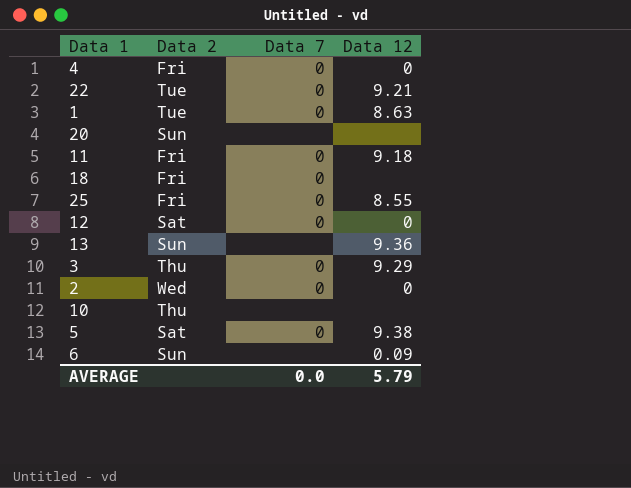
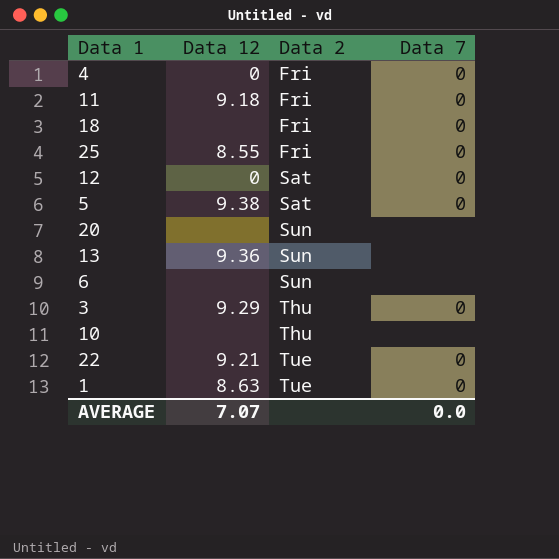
row order: none -> Data 2 ascending
column Data 12 | position: 4 -> 2
row 2: Wed | 0 | 0 -> none
6 | Data 12: 0.09 -> none
AVERAGE | Data 12: 5.79 -> 7.07

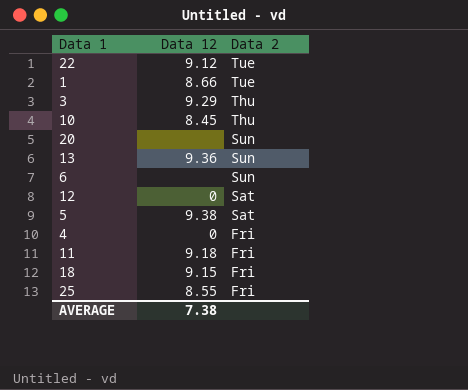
row order: Data 2 ascending -> Data 2 descending
column Data 7 | position: 4 -> none
22 | Data 12: 9.21 -> 9.12
1 | Data 12: 8.63 -> 8.66
10 | Data 12: none -> 8.45
18 | Data 12: none -> 9.15
AVERAGE | Data 12: 7.07 -> 7.38

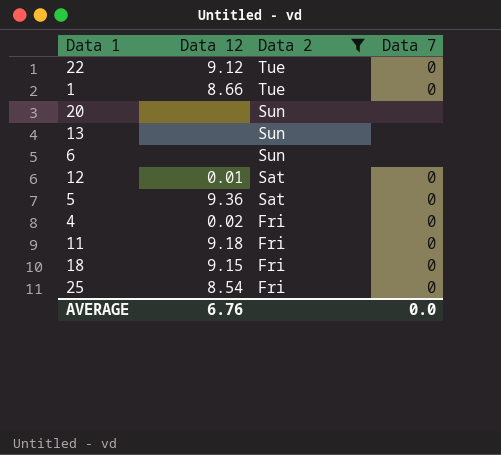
filter: none -> Data 2 != Thu
column Data 7 | position: none -> 4
13 | Data 12: 9.36 -> none
12 | Data 12: 0 -> 0.01
5 | Data 12: 9.38 -> 9.36
4 | Data 12: 0 -> 0.02
25 | Data 12: 8.55 -> 8.54
AVERAGE | Data 12: 7.38 -> 6.76

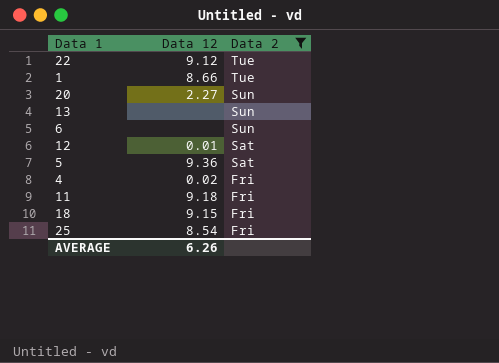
column Data 7 | position: 4 -> none
20 | Data 12: none -> 2.27
AVERAGE | Data 12: 6.76 -> 6.26

